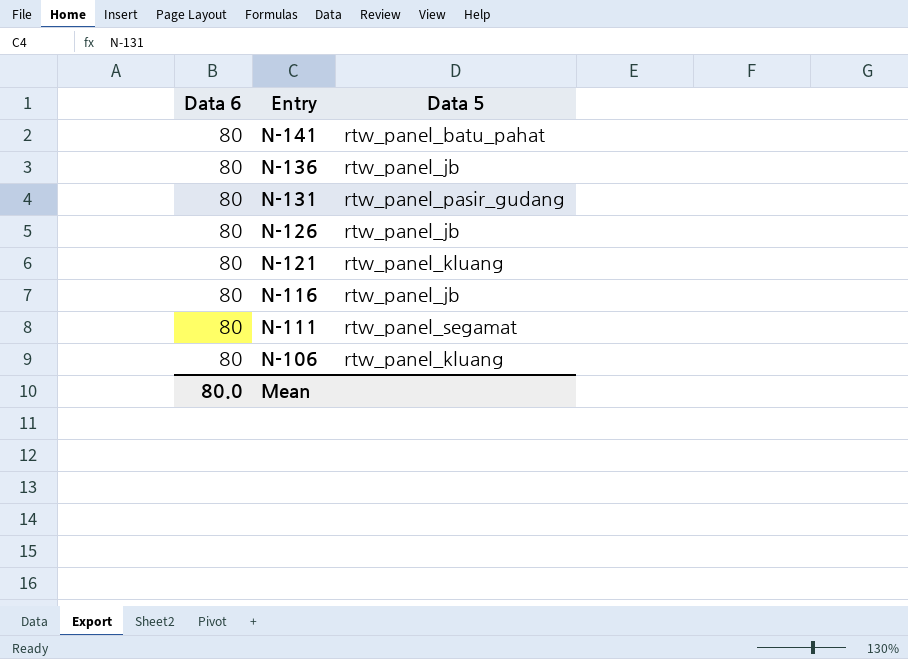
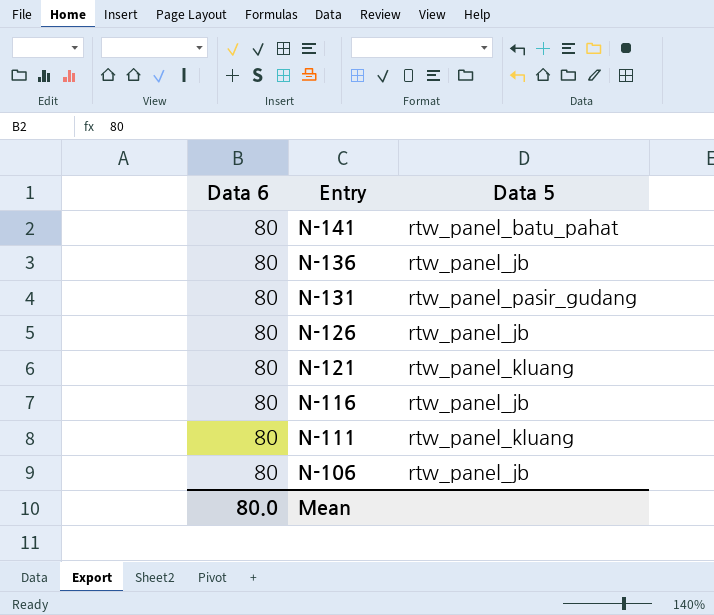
N-111 | Data 5: rtw_panel_segamat -> rtw_panel_kluang
N-106 | Data 5: rtw_panel_kluang -> rtw_panel_jb

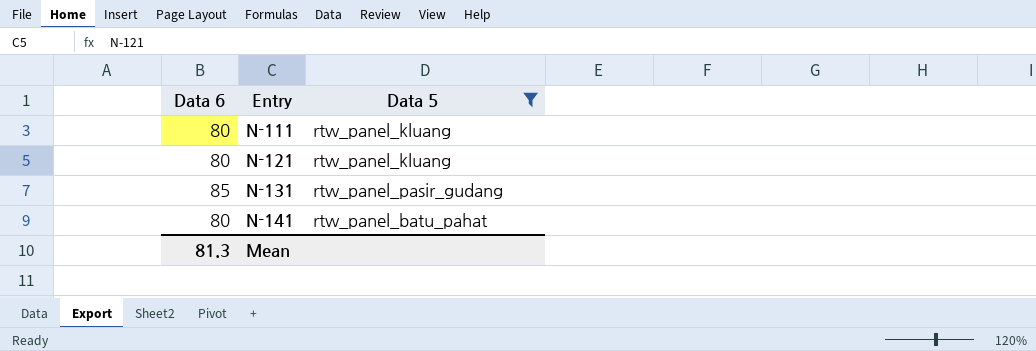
filter: none -> Data 5 != rtw_panel_jb
row order: Entry descending -> Entry ascending
N-131 | Data 6: 80 -> 85
Mean | Data 6: 80.0 -> 81.3

